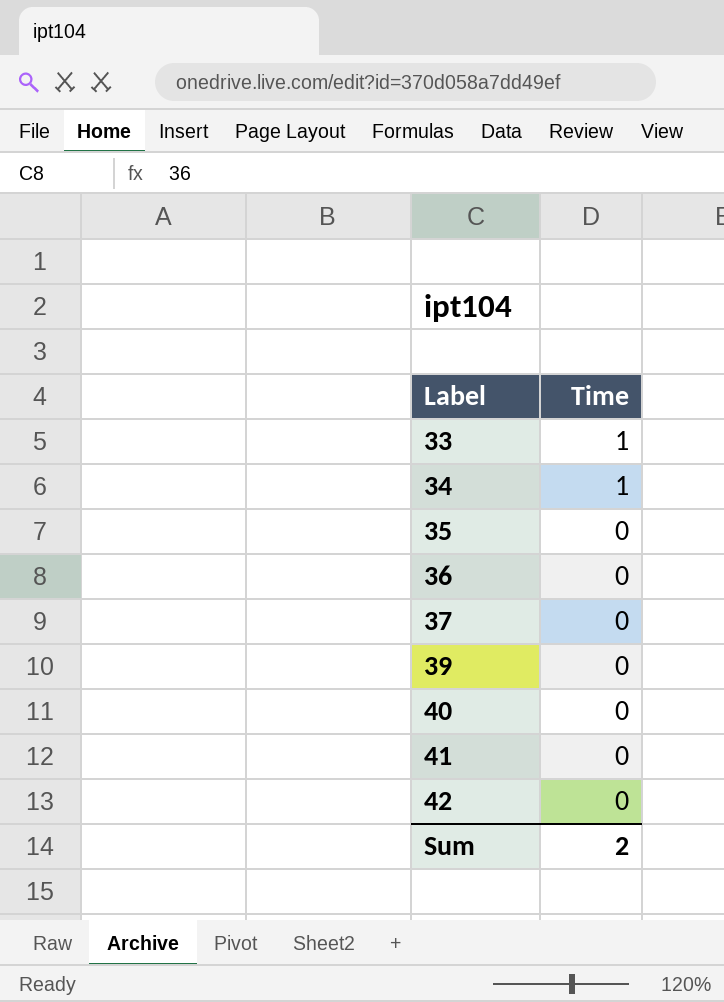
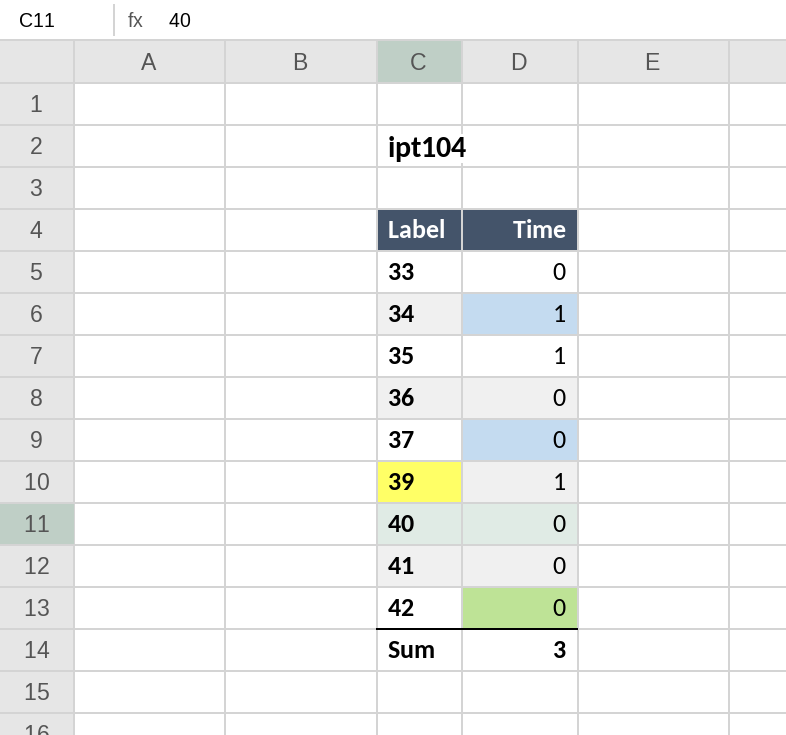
33 | Time: 1 -> 0
35 | Time: 0 -> 1
39 | Time: 0 -> 1
Sum | Time: 2 -> 3

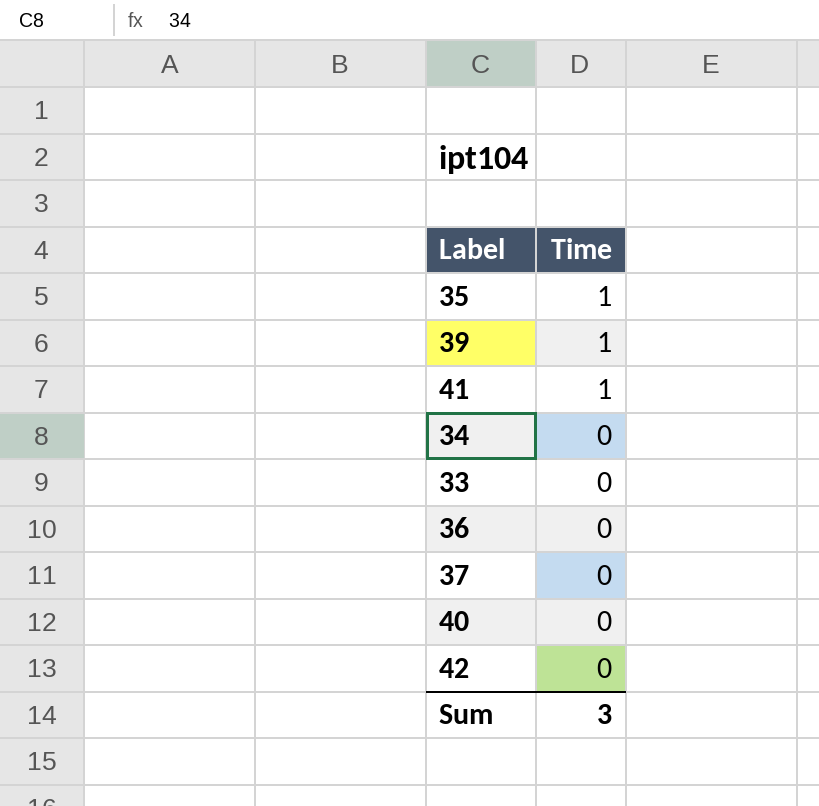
row order: Label ascending -> Time descending
41 | Time: 0 -> 1
34 | Time: 1 -> 0

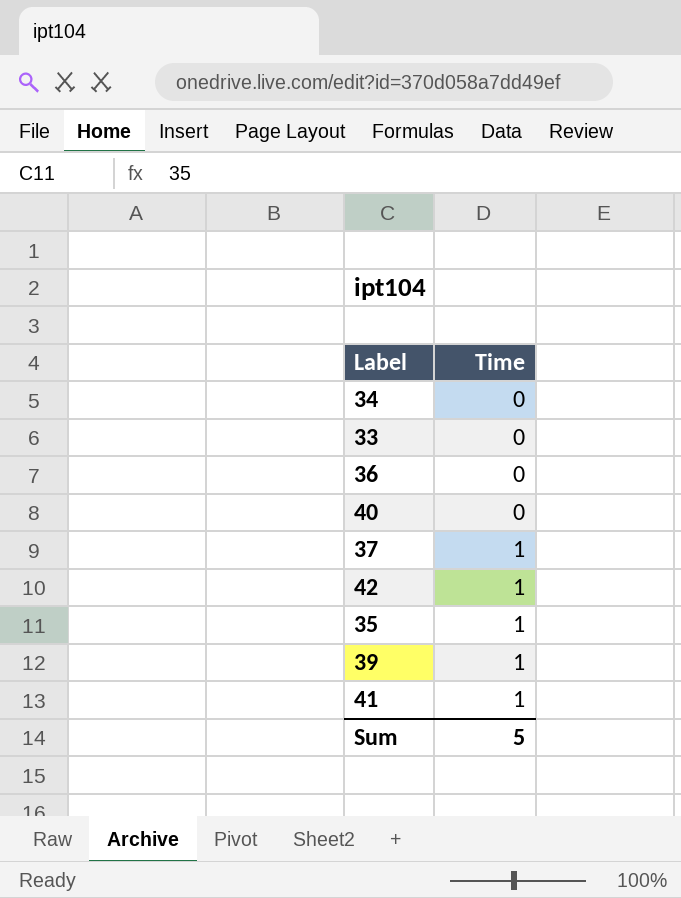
row order: Time descending -> Time ascending
37 | Time: 0 -> 1
42 | Time: 0 -> 1
Sum | Time: 3 -> 5

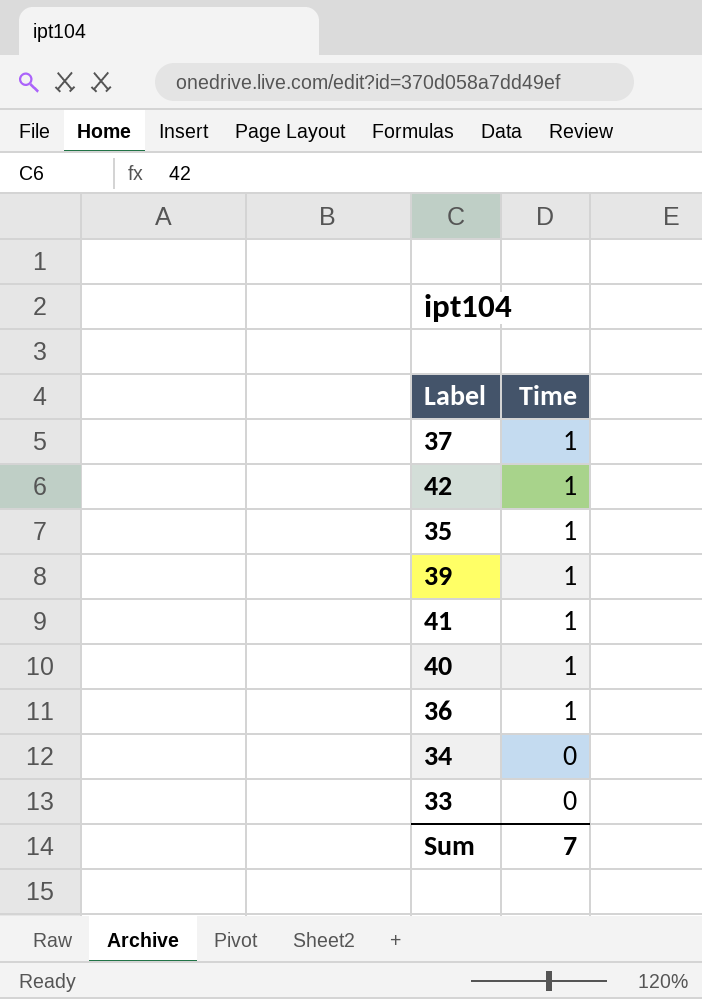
row order: Time ascending -> Time descending
40 | Time: 0 -> 1
36 | Time: 0 -> 1
Sum | Time: 5 -> 7

